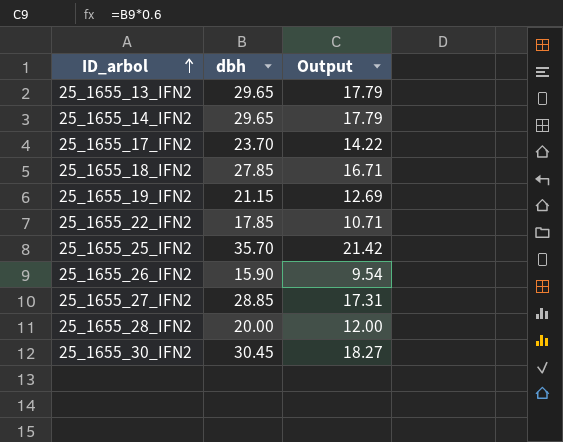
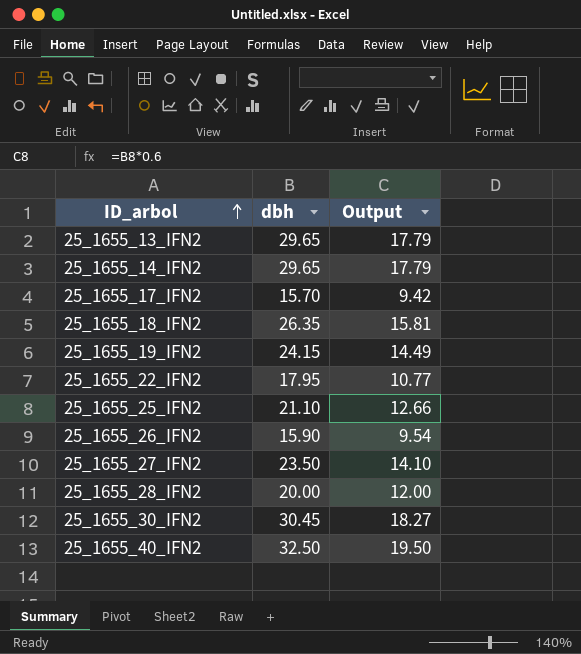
25_1655_17_IFN2 | dbh: 23.70 -> 15.70
25_1655_17_IFN2 | Output: 14.22 -> 9.42
25_1655_18_IFN2 | dbh: 27.85 -> 26.35
25_1655_18_IFN2 | Output: 16.71 -> 15.81
25_1655_19_IFN2 | dbh: 21.15 -> 24.15
25_1655_19_IFN2 | Output: 12.69 -> 14.49
25_1655_22_IFN2 | dbh: 17.85 -> 17.95
25_1655_22_IFN2 | Output: 10.71 -> 10.77
25_1655_25_IFN2 | dbh: 35.70 -> 21.10
25_1655_25_IFN2 | Output: 21.42 -> 12.66
25_1655_27_IFN2 | dbh: 28.85 -> 23.50
25_1655_27_IFN2 | Output: 17.31 -> 14.10
row 25_1655_40_IFN2: none -> 32.50 | 19.50

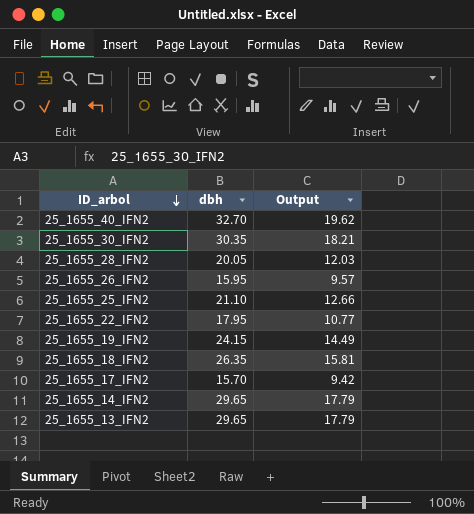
row order: ID_arbol ascending -> ID_arbol descending
row 25_1655_27_IFN2: 23.50 | 14.10 -> none
25_1655_40_IFN2 | dbh: 32.50 -> 32.70
25_1655_40_IFN2 | Output: 19.50 -> 19.62
25_1655_30_IFN2 | dbh: 30.45 -> 30.35
25_1655_30_IFN2 | Output: 18.27 -> 18.21
25_1655_28_IFN2 | dbh: 20.00 -> 20.05
25_1655_28_IFN2 | Output: 12.00 -> 12.03
25_1655_26_IFN2 | dbh: 15.90 -> 15.95
25_1655_26_IFN2 | Output: 9.54 -> 9.57

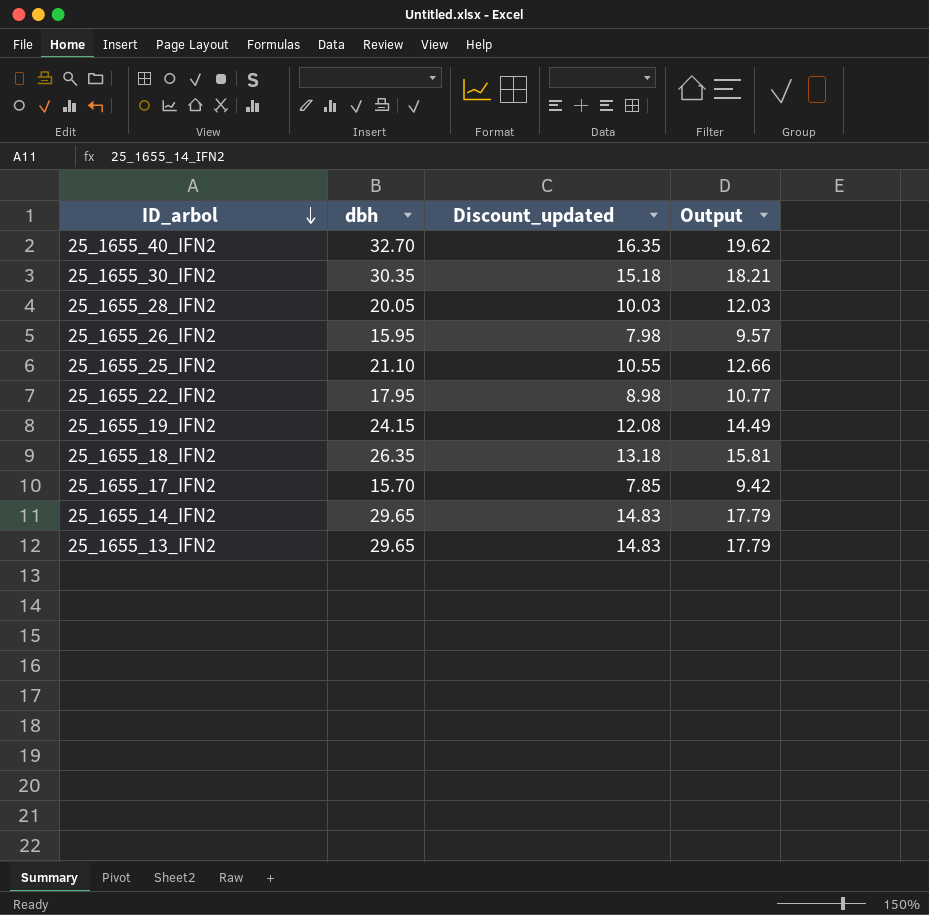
column Discount_updated | formula: none -> [dbh] * 0.5

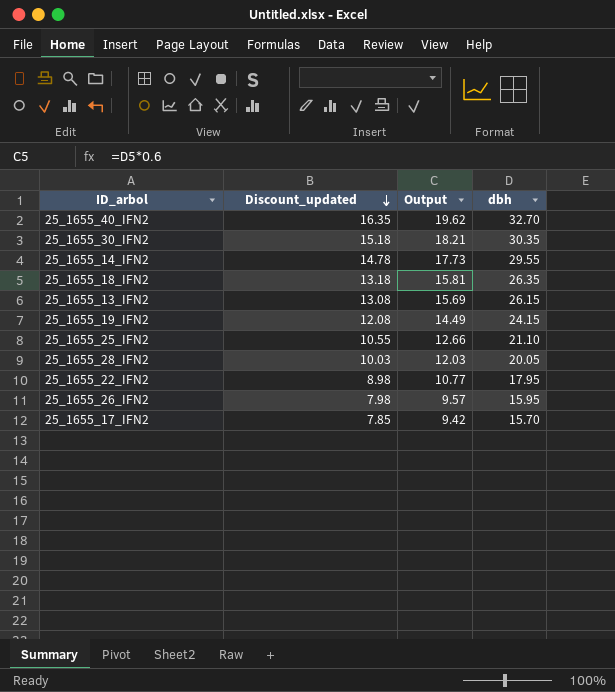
row order: ID_arbol descending -> Discount_updated descending
column dbh | position: 2 -> 4
25_1655_14_IFN2 | Discount_updated: 14.83 -> 14.78
25_1655_14_IFN2 | Output: 17.79 -> 17.73
25_1655_14_IFN2 | dbh: 29.65 -> 29.55
25_1655_13_IFN2 | Discount_updated: 14.83 -> 13.08
25_1655_13_IFN2 | Output: 17.79 -> 15.69
25_1655_13_IFN2 | dbh: 29.65 -> 26.15

